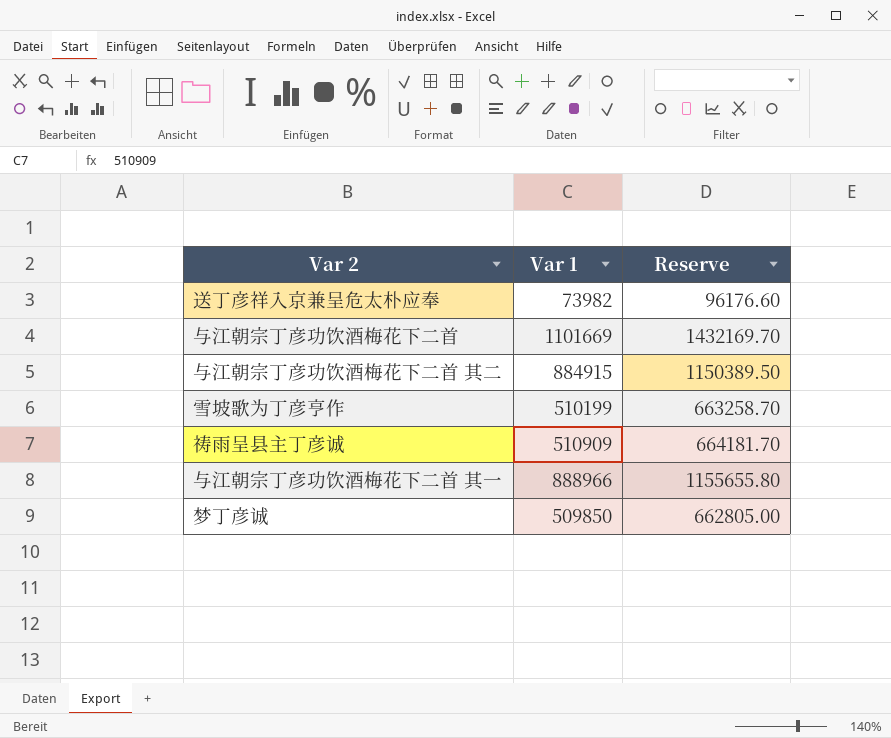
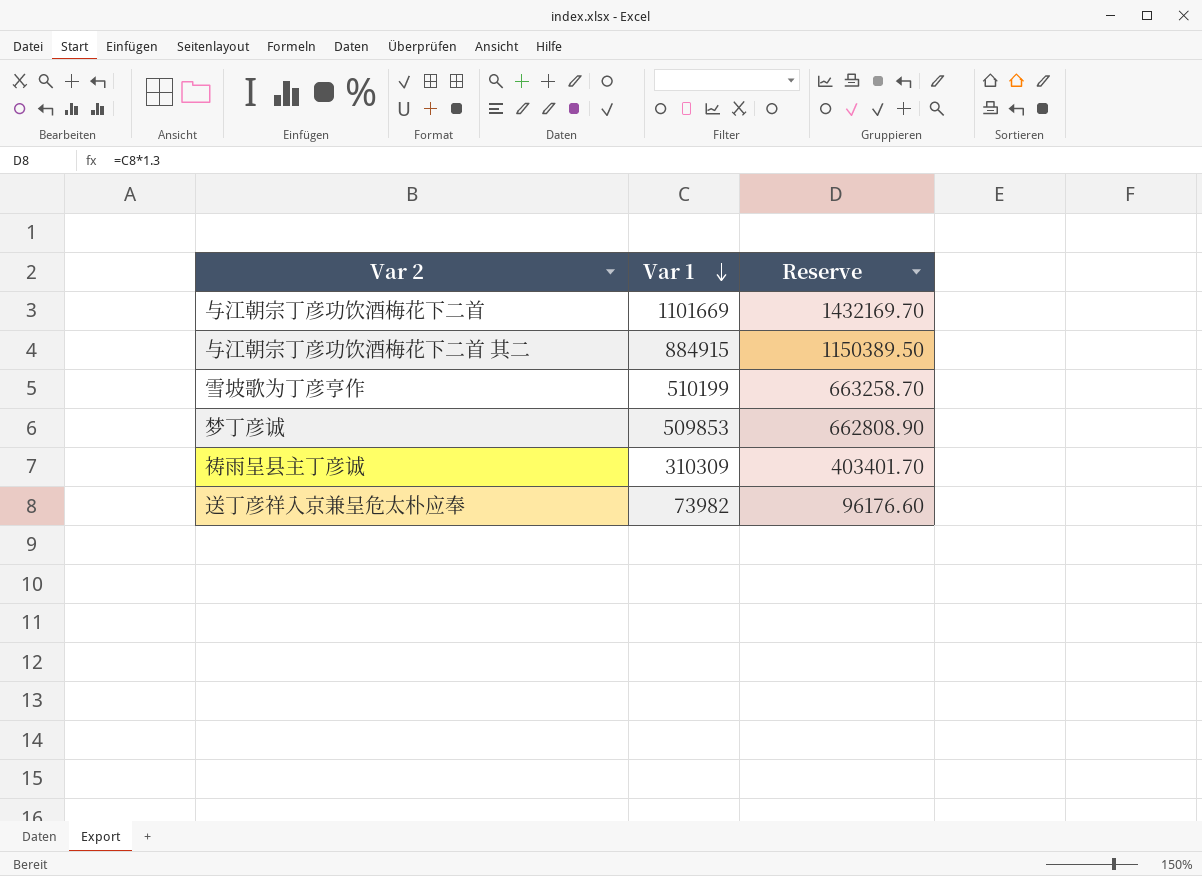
row order: none -> Var 1 descending
row 与江朝宗丁彦功饮酒梅花下二首 其一: 888966 | 1155655.80 -> none
梦丁彦诚 | Var 1: 509850 -> 509853
梦丁彦诚 | Reserve: 662805.00 -> 662808.90
祷雨呈县主丁彦诚 | Var 1: 510909 -> 310309
祷雨呈县主丁彦诚 | Reserve: 664181.70 -> 403401.70

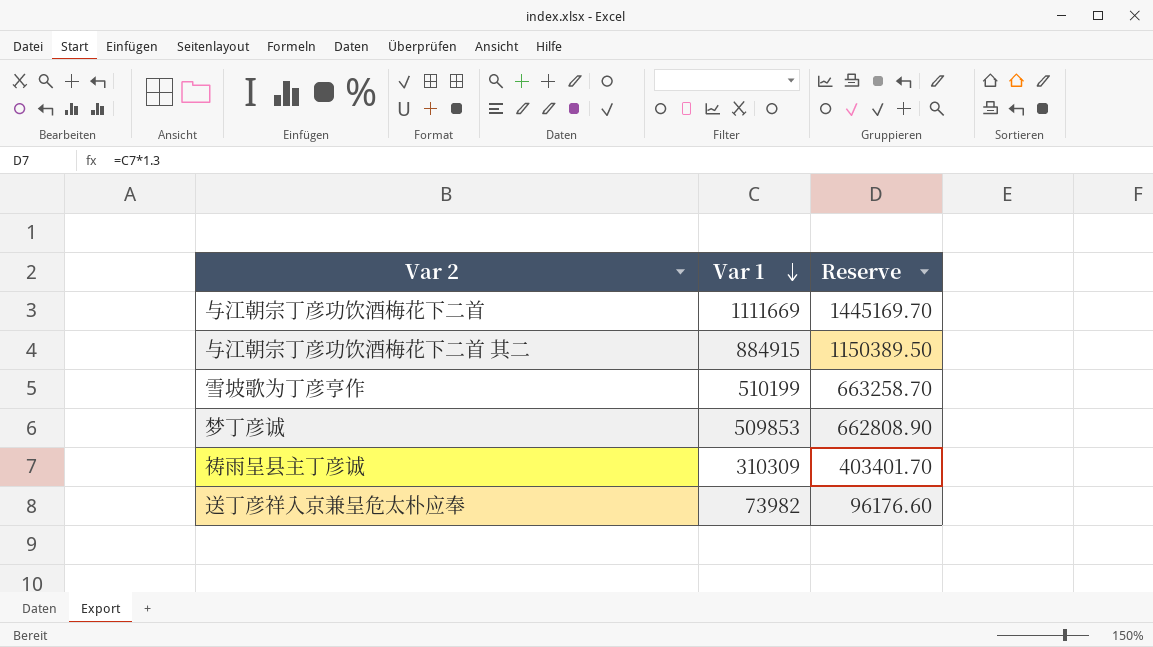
与江朝宗丁彦功饮酒梅花下二首 | Var 1: 1101669 -> 1111669
与江朝宗丁彦功饮酒梅花下二首 | Reserve: 1432169.70 -> 1445169.70

